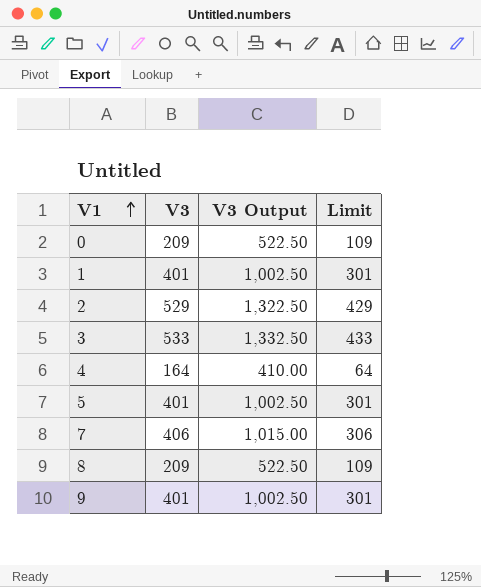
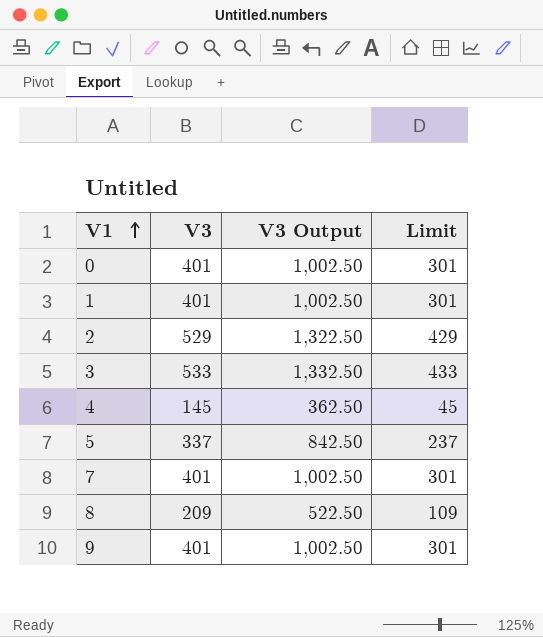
0 | V3: 209 -> 401
0 | V3 Output: 522.50 -> 1,002.50
0 | Limit: 109 -> 301
4 | V3: 164 -> 145
4 | V3 Output: 410.00 -> 362.50
4 | Limit: 64 -> 45
5 | V3: 401 -> 337
5 | V3 Output: 1,002.50 -> 842.50
5 | Limit: 301 -> 237
7 | V3: 406 -> 401
7 | V3 Output: 1,015.00 -> 1,002.50
7 | Limit: 306 -> 301

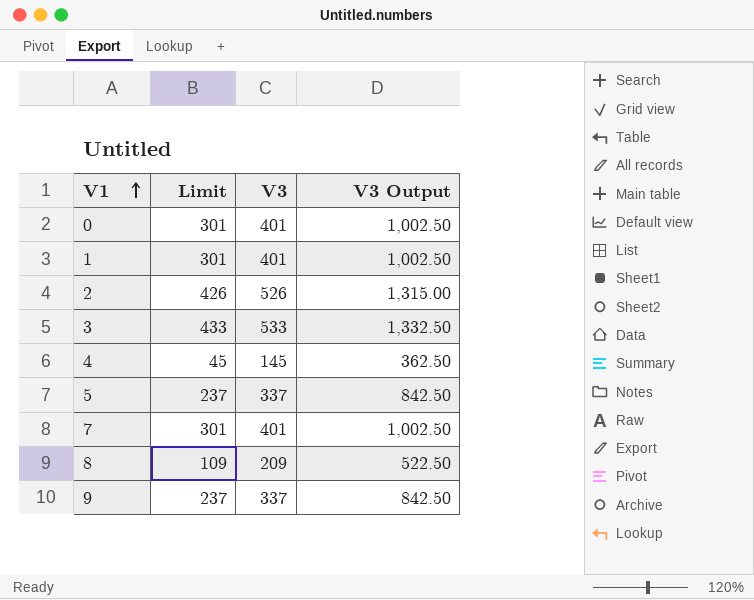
column Limit | position: 4 -> 2
2 | Limit: 429 -> 426
2 | V3: 529 -> 526
2 | V3 Output: 1,322.50 -> 1,315.00
9 | Limit: 301 -> 237
9 | V3: 401 -> 337
9 | V3 Output: 1,002.50 -> 842.50

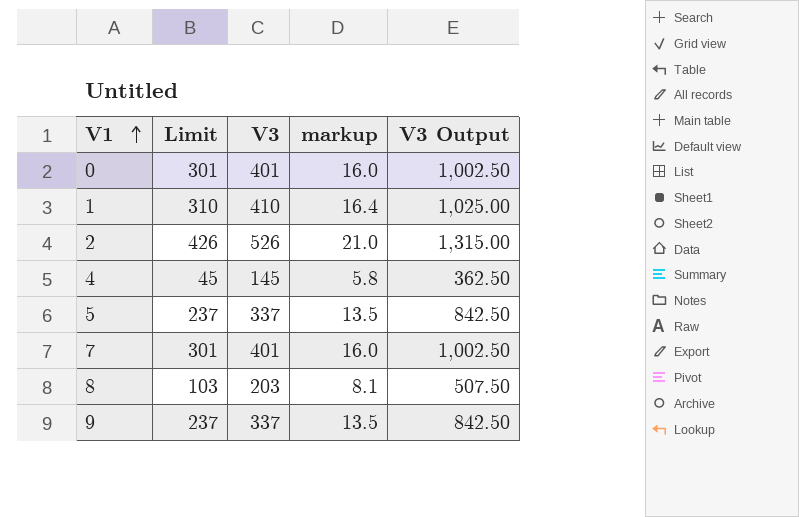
column markup | formula: none -> [V3] * 0.04
row 3: 433 | 533 | 1,332.50 -> none
1 | Limit: 301 -> 310
1 | V3: 401 -> 410
1 | V3 Output: 1,002.50 -> 1,025.00
8 | Limit: 109 -> 103
8 | V3: 209 -> 203
8 | V3 Output: 522.50 -> 507.50

